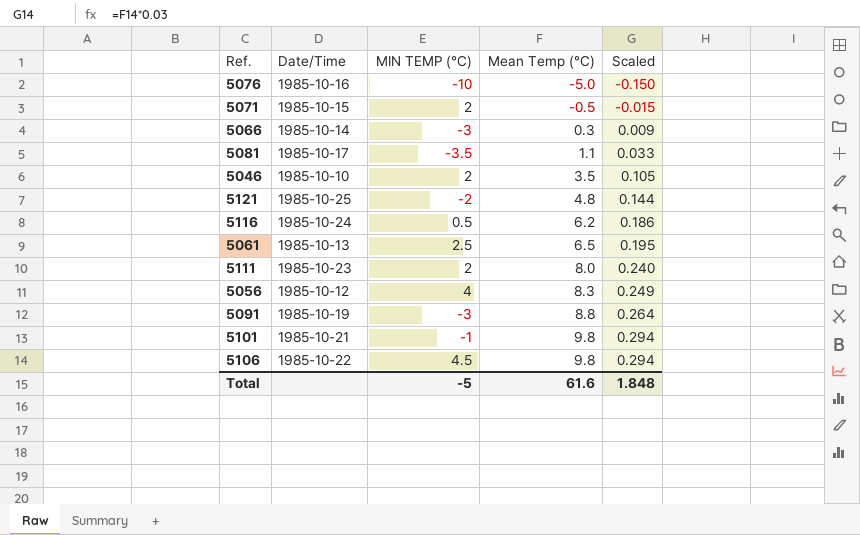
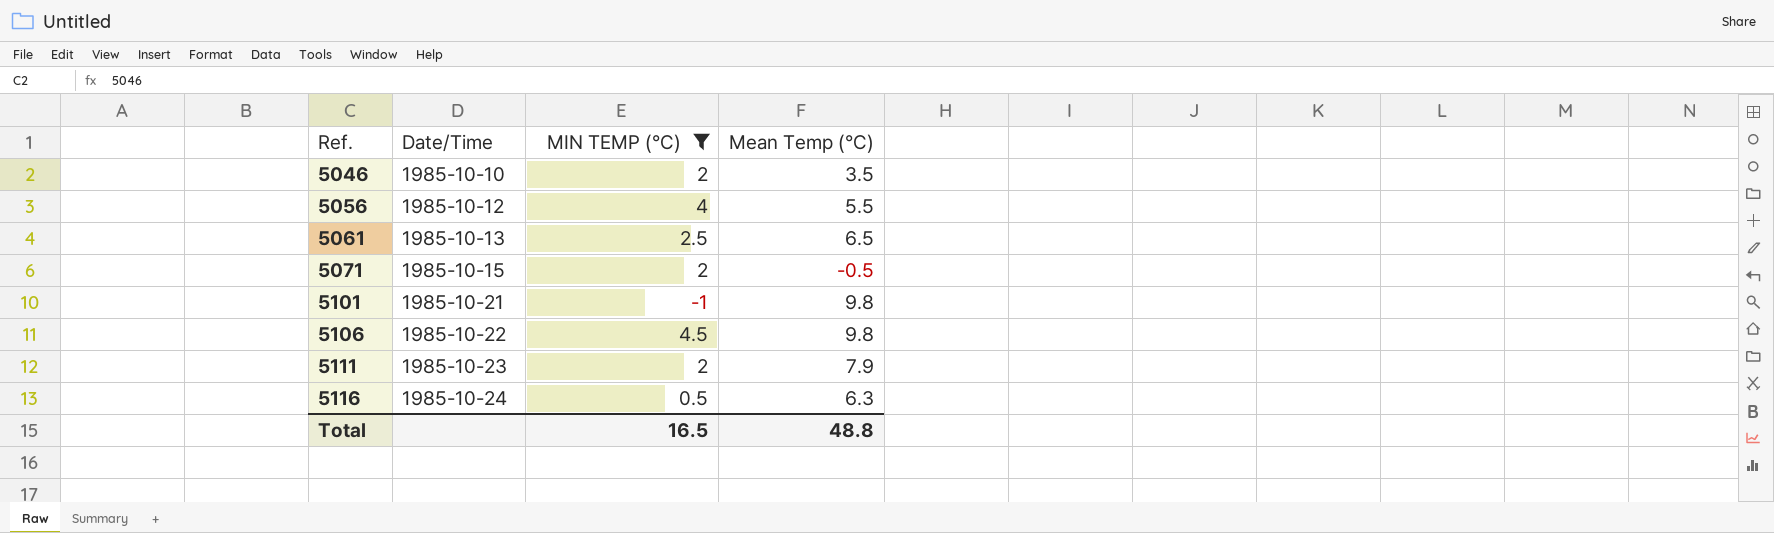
filter: none -> MIN TEMP (°C) >= -1
row order: Mean Temp (°C) ascending -> Ref. ascending
column Scaled | formula: [Mean Temp (°C)] * 0.03 -> none
5056 | Mean Temp (°C): 8.3 -> 5.5
5111 | Mean Temp (°C): 8.0 -> 7.9
5116 | Mean Temp (°C): 6.2 -> 6.3
Total | MIN TEMP (°C): -5 -> 16.5
Total | Mean Temp (°C): 61.6 -> 48.8

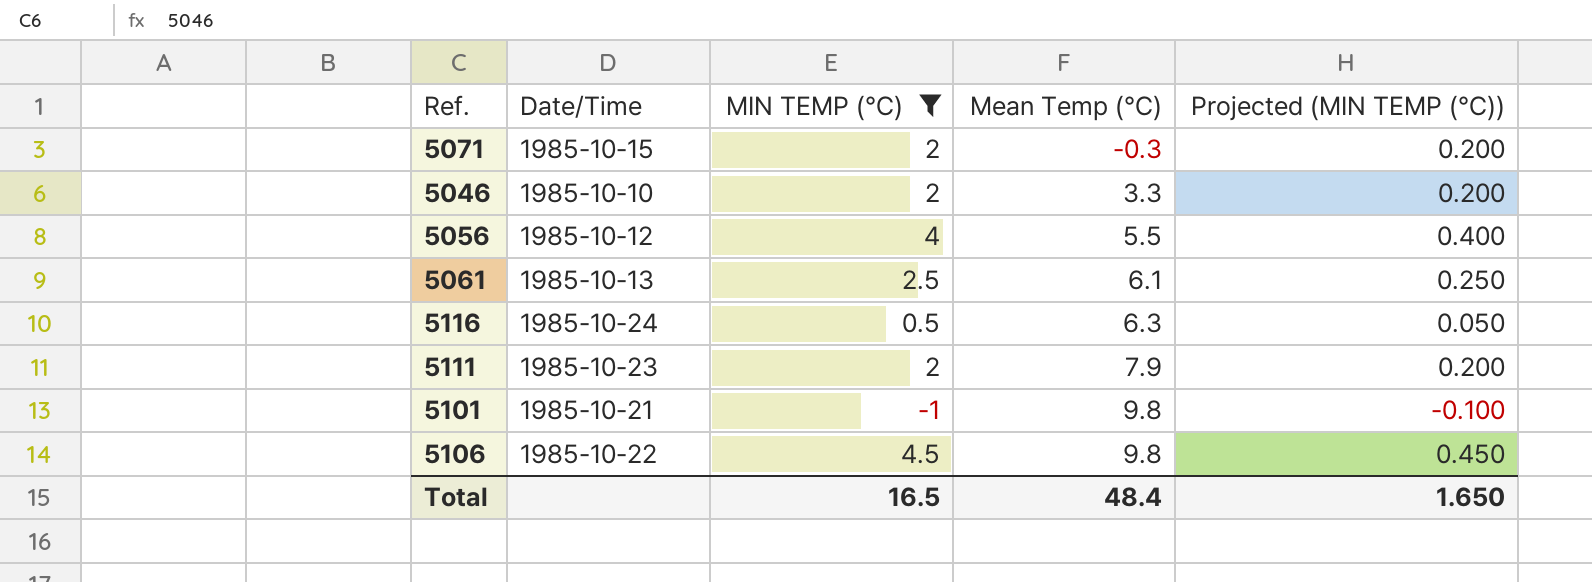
row order: Ref. ascending -> Mean Temp (°C) ascending
column Projected (MIN TEMP (°C)) | formula: none -> [MIN TEMP (°C)] * 0.1
5071 | Mean Temp (°C): -0.5 -> -0.3
5046 | Mean Temp (°C): 3.5 -> 3.3
5061 | Mean Temp (°C): 6.5 -> 6.1
Total | Mean Temp (°C): 48.8 -> 48.4

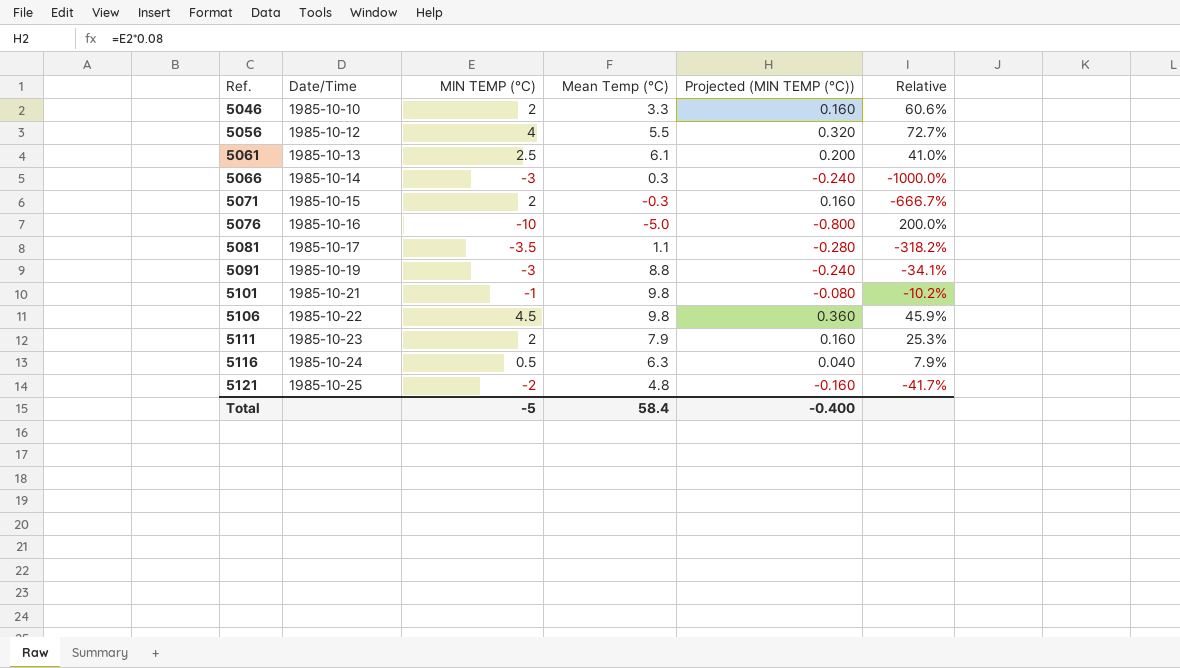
filter: MIN TEMP (°C) >= -1 -> none
row order: Mean Temp (°C) ascending -> Ref. ascending
column Projected (MIN TEMP (°C)) | formula: [MIN TEMP (°C)] * 0.1 -> [MIN TEMP (°C)] * 0.08
column Relative | formula: none -> [MIN TEMP (°C)] / [Mean Temp (°C)]
Total | MIN TEMP (°C): 16.5 -> -5
Total | Mean Temp (°C): 48.4 -> 58.4
Total | Projected (MIN TEMP (°C)): 1.650 -> -0.400

